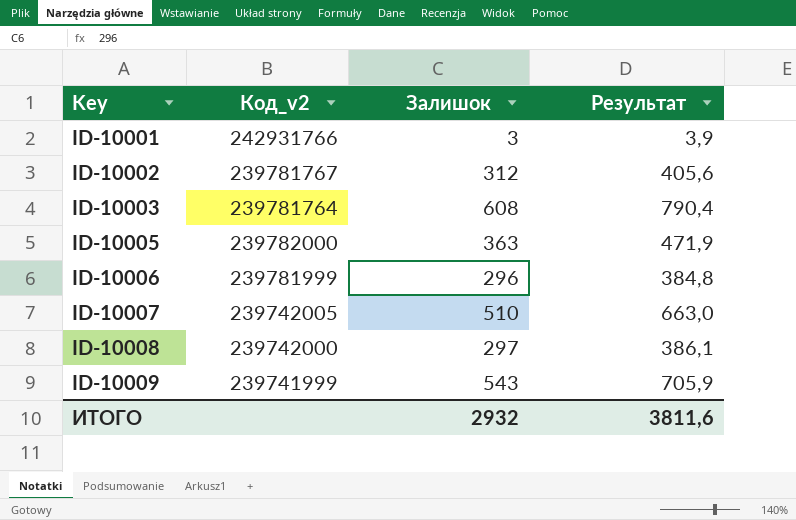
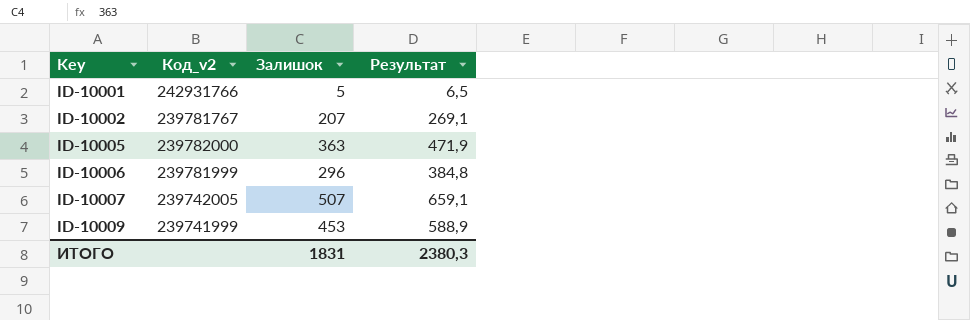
row ID-10003: 239781764 | 608 | 790,4 -> none
row ID-10008: 239742000 | 297 | 386,1 -> none
ID-10001 | Залишок: 3 -> 5
ID-10001 | Результат: 3,9 -> 6,5
ID-10002 | Залишок: 312 -> 207
ID-10002 | Результат: 405,6 -> 269,1
ID-10007 | Залишок: 510 -> 507
ID-10007 | Результат: 663,0 -> 659,1
ID-10009 | Залишок: 543 -> 453
ID-10009 | Результат: 705,9 -> 588,9
ИТОГО | Залишок: 2932 -> 1831
ИТОГО | Результат: 3811,6 -> 2380,3

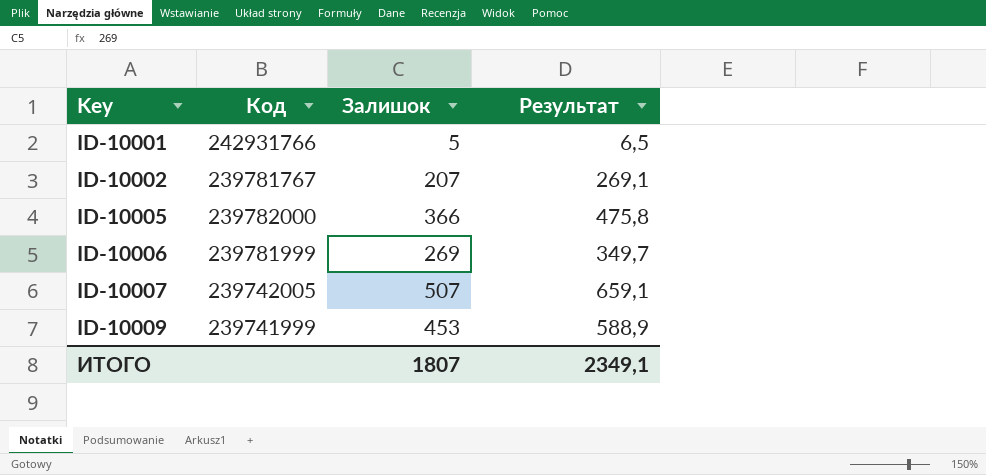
column name: Код_v2 -> Код
ID-10005 | Залишок: 363 -> 366
ID-10005 | Результат: 471,9 -> 475,8
ID-10006 | Залишок: 296 -> 269
ID-10006 | Результат: 384,8 -> 349,7
ИТОГО | Залишок: 1831 -> 1807
ИТОГО | Результат: 2380,3 -> 2349,1

